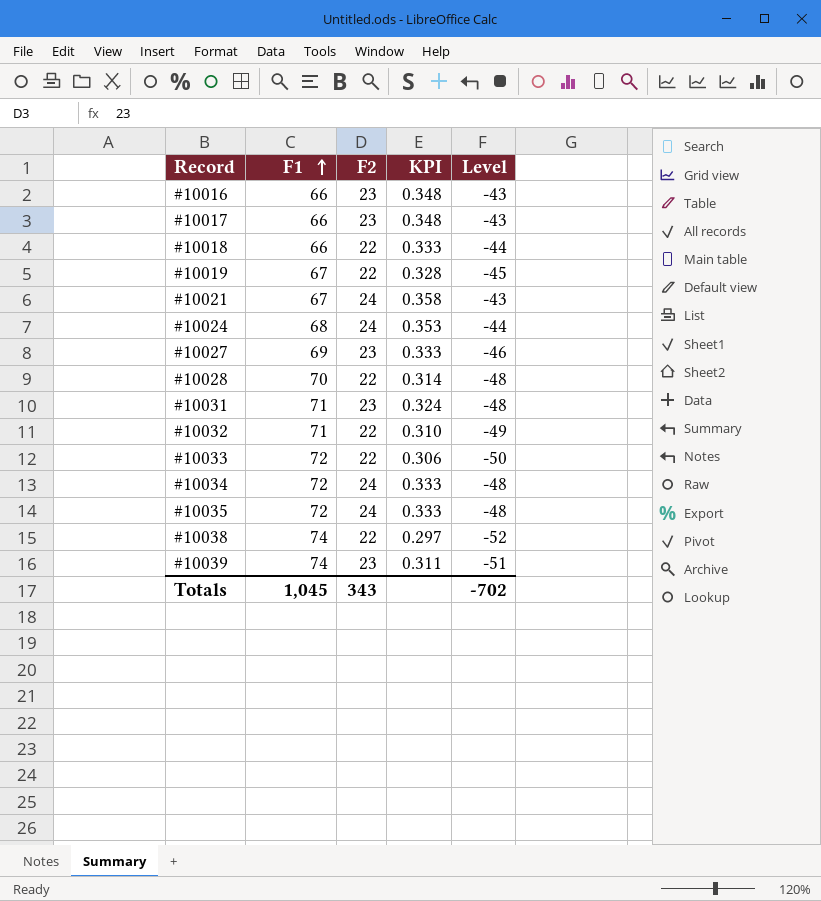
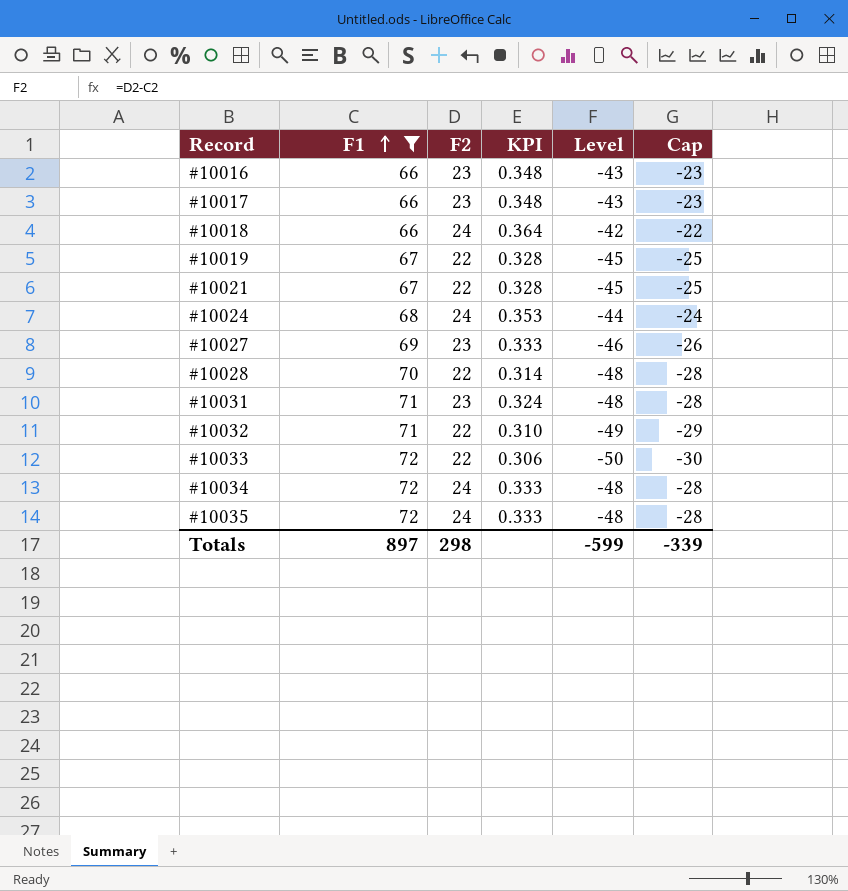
filter: none -> F1 != 74
column Cap | formula: none -> [Level] + 20
#10018 | F2: 22 -> 24
#10018 | KPI: 0.333 -> 0.364
#10018 | Level: -44 -> -42
#10021 | F2: 24 -> 22
#10021 | KPI: 0.358 -> 0.328
#10021 | Level: -43 -> -45
Totals | F1: 1,045 -> 897
Totals | F2: 343 -> 298
Totals | Level: -702 -> -599

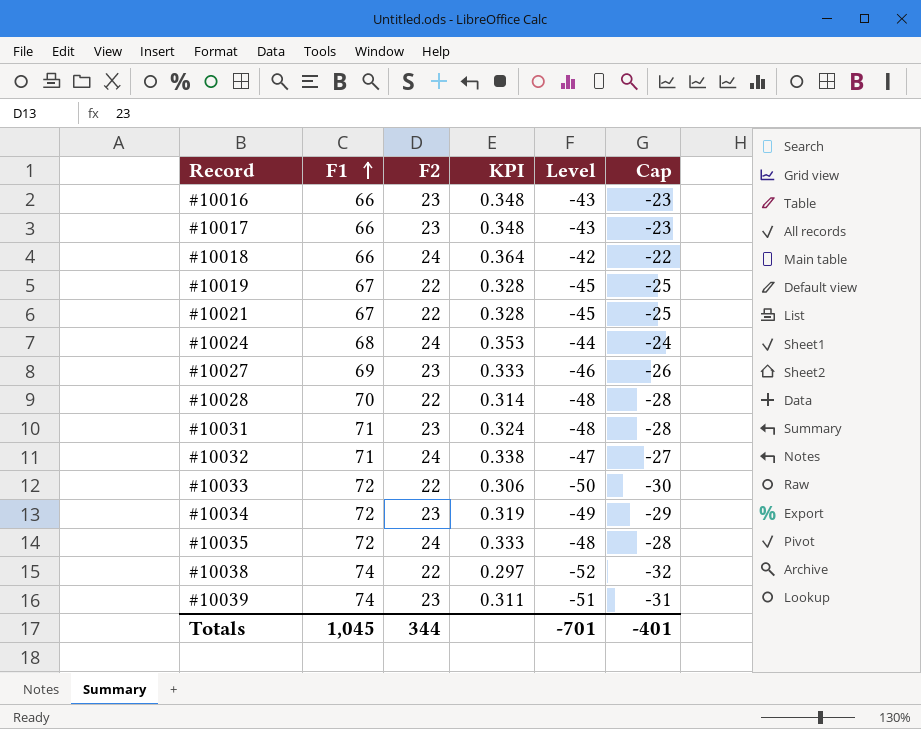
filter: F1 != 74 -> none
#10032 | F2: 22 -> 24
#10032 | KPI: 0.310 -> 0.338
#10032 | Level: -49 -> -47
#10032 | Cap: -29 -> -27
#10034 | F2: 24 -> 23
#10034 | KPI: 0.333 -> 0.319
#10034 | Level: -48 -> -49
#10034 | Cap: -28 -> -29
Totals | F1: 897 -> 1,045
Totals | F2: 298 -> 344
Totals | Level: -599 -> -701
Totals | Cap: -339 -> -401

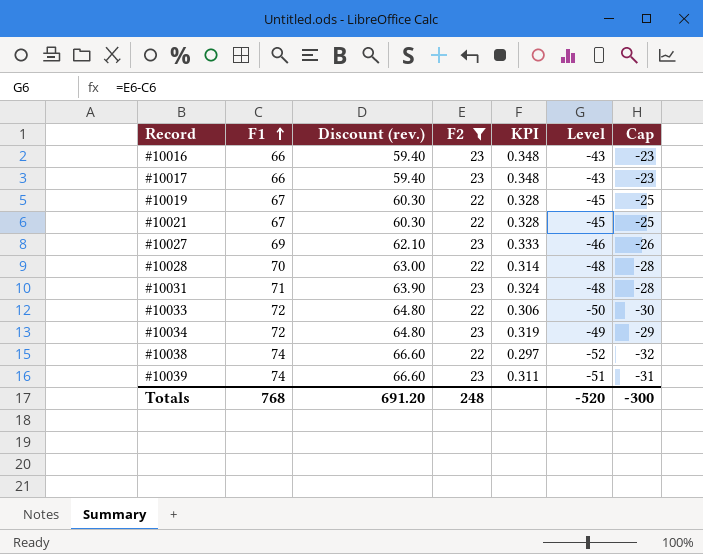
filter: none -> F2 != 24
column Discount (rev.) | formula: none -> [F1] * 0.9
Totals | F1: 1,045 -> 768
Totals | F2: 344 -> 248
Totals | Level: -701 -> -520
Totals | Cap: -401 -> -300

